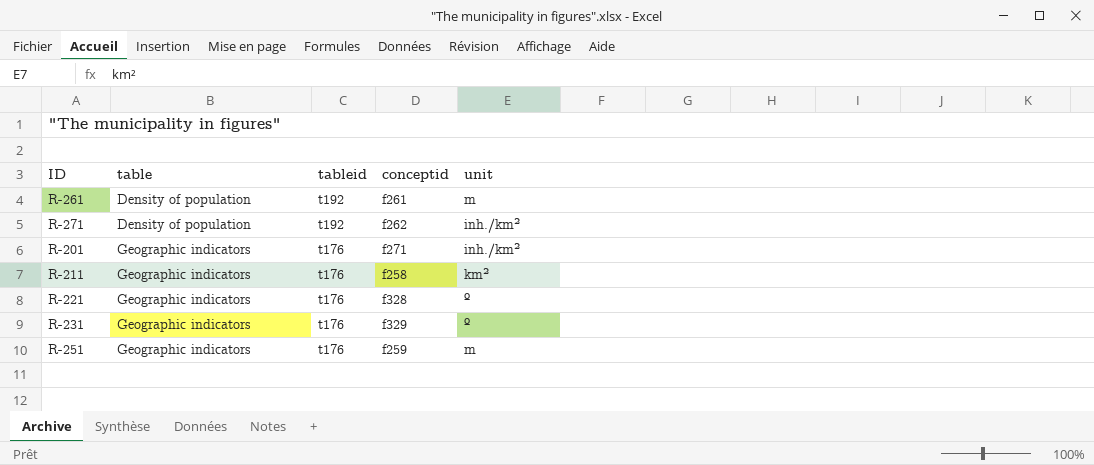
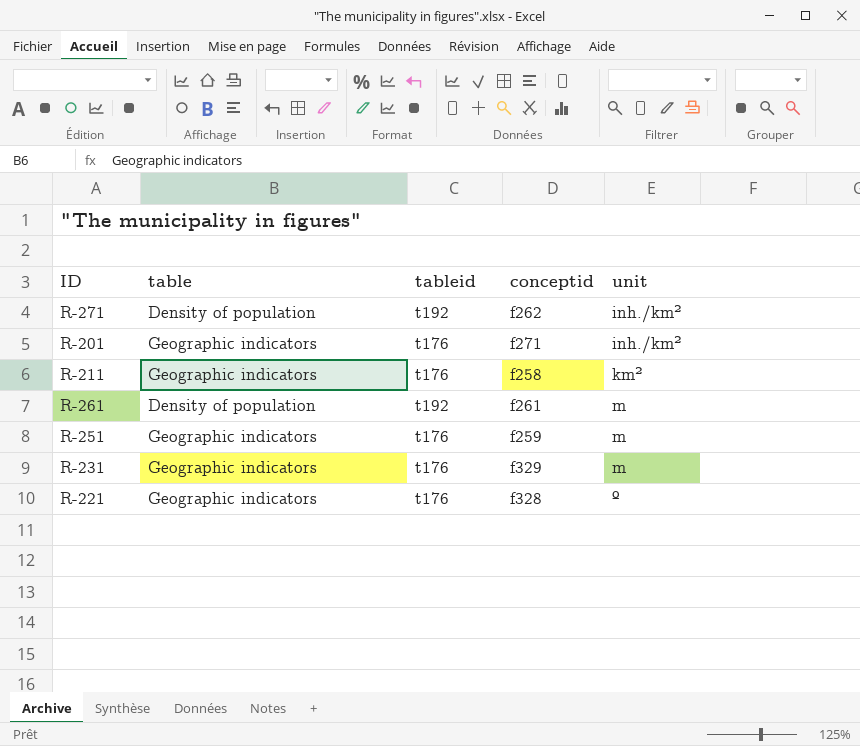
row order: table ascending -> unit ascending
R-231 | unit: º -> m

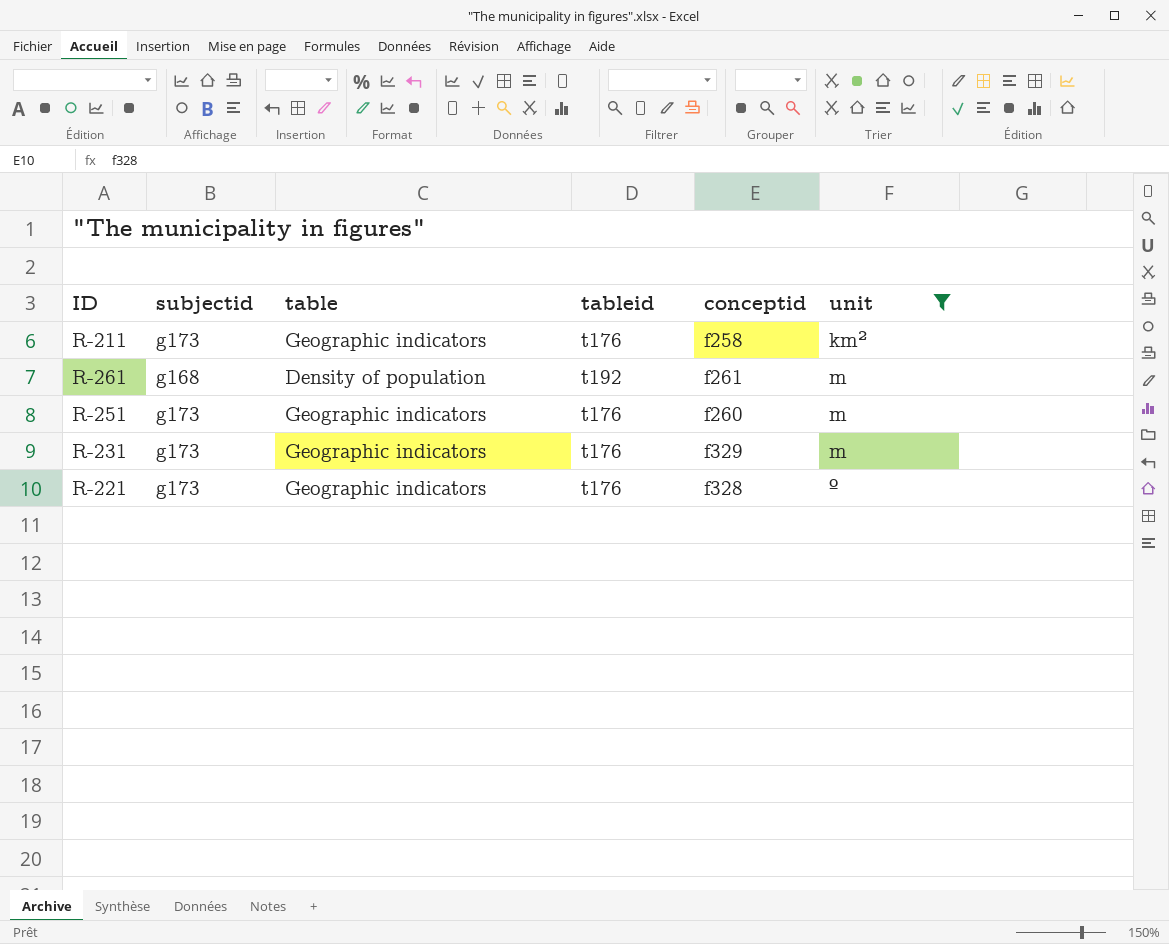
filter: none -> unit != inh./km²
column subjectid | position: none -> 2
R-251 | conceptid: f259 -> f260

